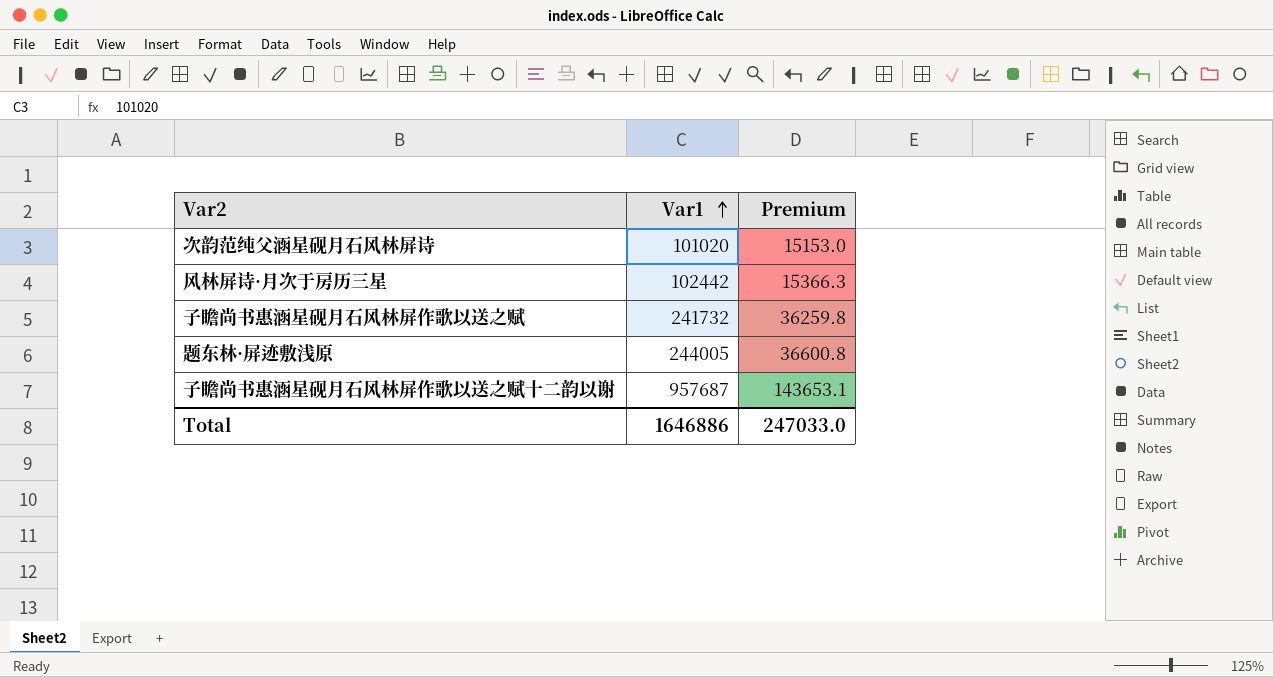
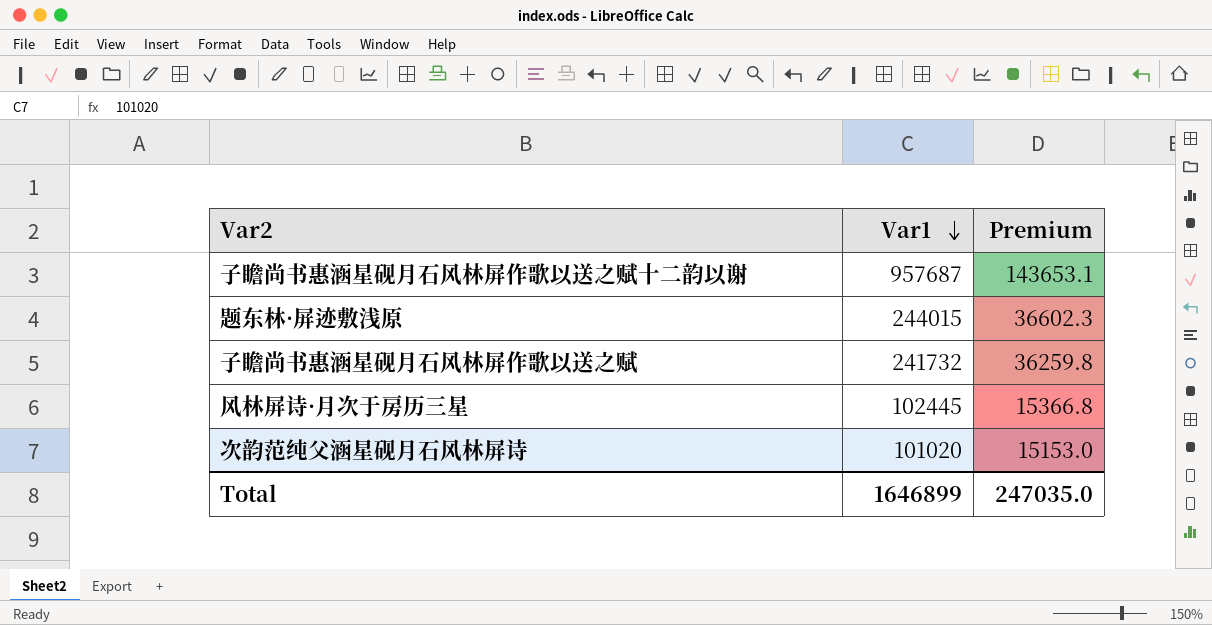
row order: Var1 ascending -> Var1 descending
题东林·屏迹敷浅原 | Var1: 244005 -> 244015
题东林·屏迹敷浅原 | Premium: 36600.8 -> 36602.3
风林屏诗·月次于房历三星 | Var1: 102442 -> 102445
风林屏诗·月次于房历三星 | Premium: 15366.3 -> 15366.8
Total | Var1: 1646886 -> 1646899
Total | Premium: 247033.0 -> 247035.0

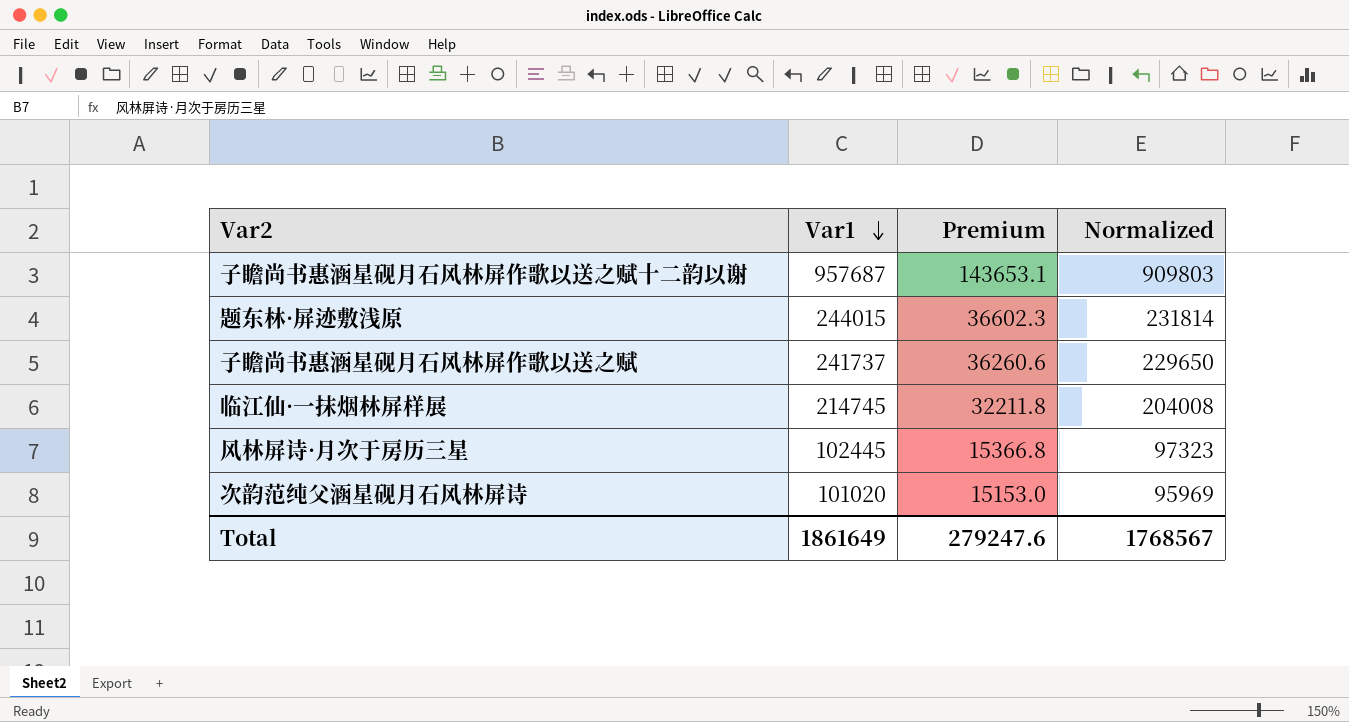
column Normalized | formula: none -> [Var1] * 0.95
子瞻尚书惠涵星砚月石风林屏作歌以送之赋 | Var1: 241732 -> 241737
子瞻尚书惠涵星砚月石风林屏作歌以送之赋 | Premium: 36259.8 -> 36260.6
row 临江仙·一抹烟林屏样展: none -> 214745 | 32211.8 | 204008
Total | Var1: 1646899 -> 1861649
Total | Premium: 247035.0 -> 279247.6

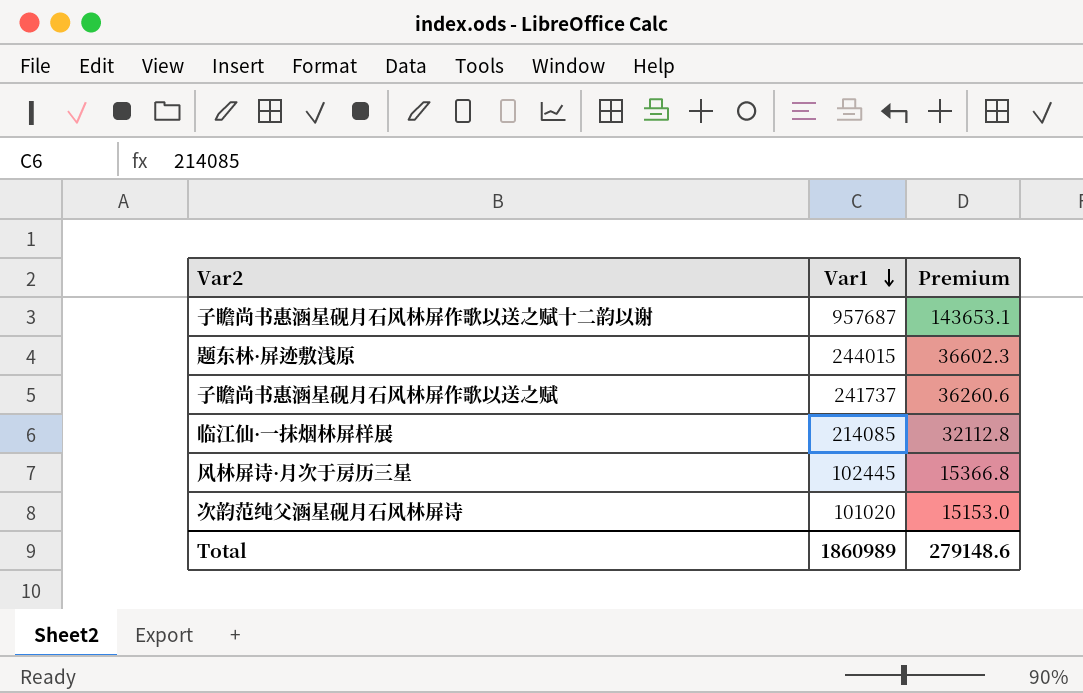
column Normalized | formula: [Var1] * 0.95 -> none
临江仙·一抹烟林屏样展 | Var1: 214745 -> 214085
临江仙·一抹烟林屏样展 | Premium: 32211.8 -> 32112.8
Total | Var1: 1861649 -> 1860989
Total | Premium: 279247.6 -> 279148.6

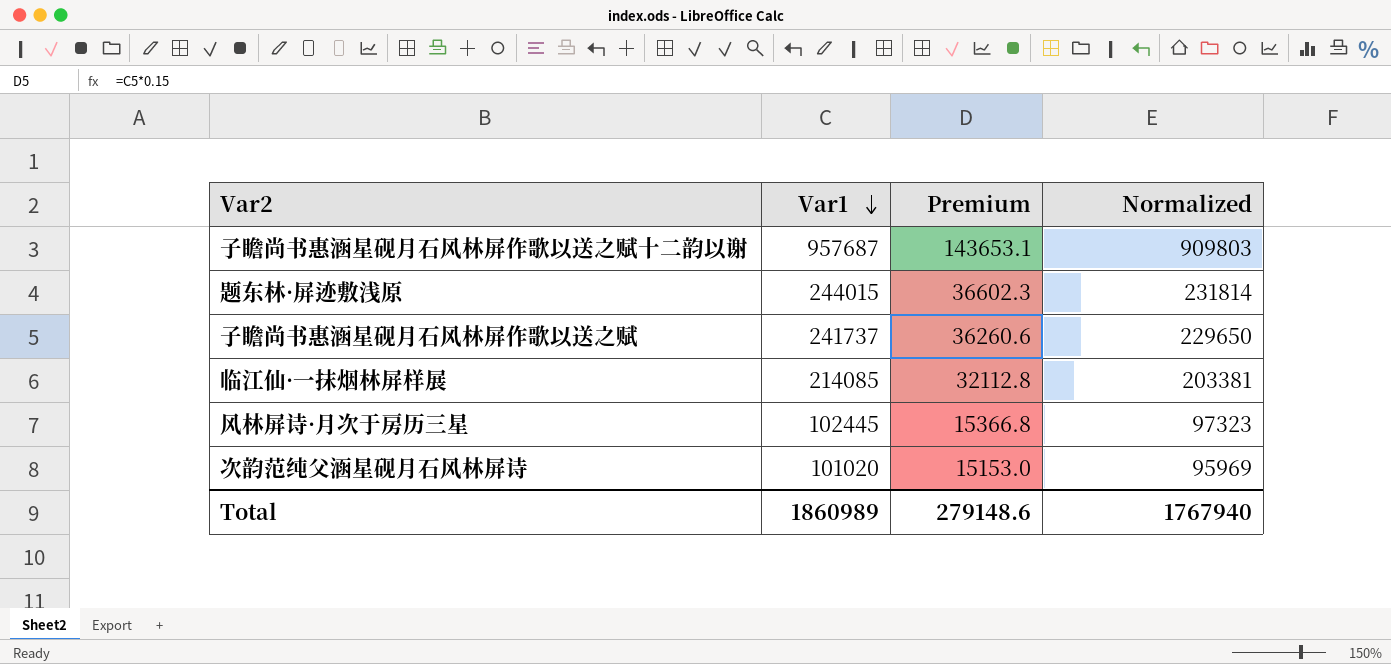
column Normalized | formula: none -> [Var1] * 0.95

